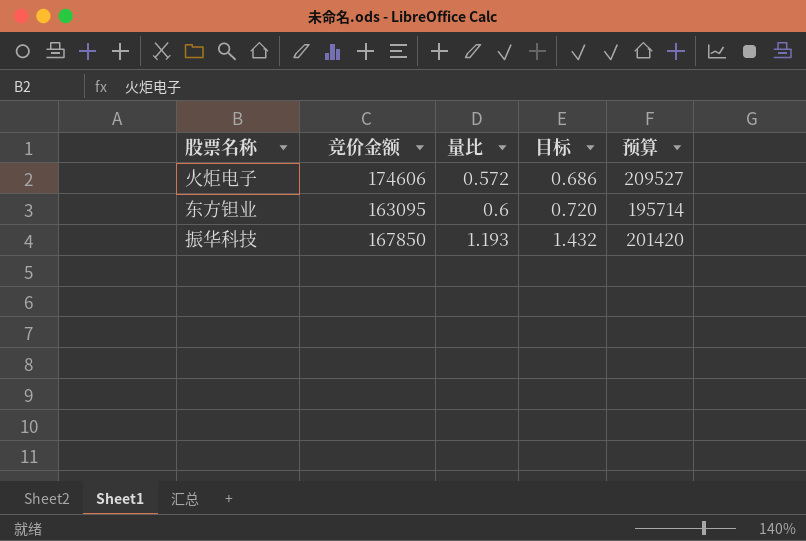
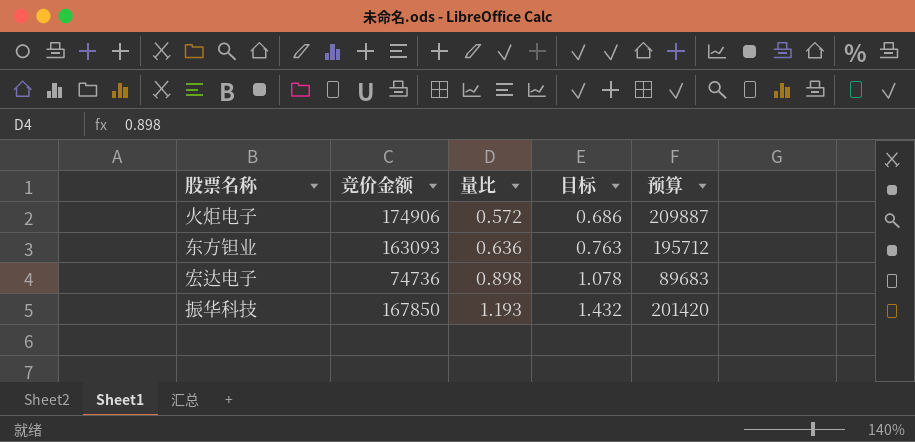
火炬电子 | 竞价金额: 174606 -> 174906
火炬电子 | 预算: 209527 -> 209887
东方钽业 | 竞价金额: 163095 -> 163093
东方钽业 | 量比: 0.6 -> 0.636
东方钽业 | 目标: 0.720 -> 0.763
东方钽业 | 预算: 195714 -> 195712
row 宏达电子: none -> 74736 | 0.898 | 1.078 | 89683

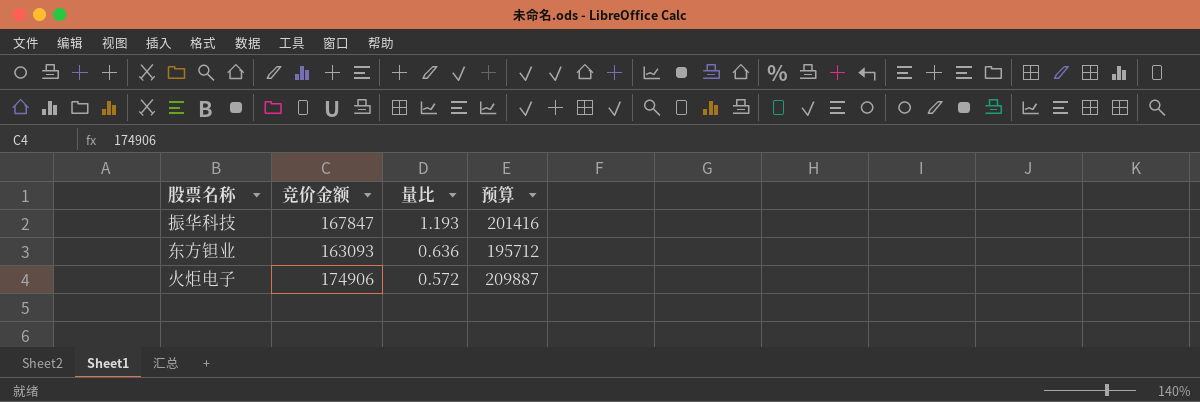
row order: 量比 ascending -> 量比 descending
column 目标 | formula: [量比] * 1.2 -> none
row 宏达电子: 74736 | 0.898 | 1.078 | 89683 -> none
振华科技 | 竞价金额: 167850 -> 167847
振华科技 | 预算: 201420 -> 201416

